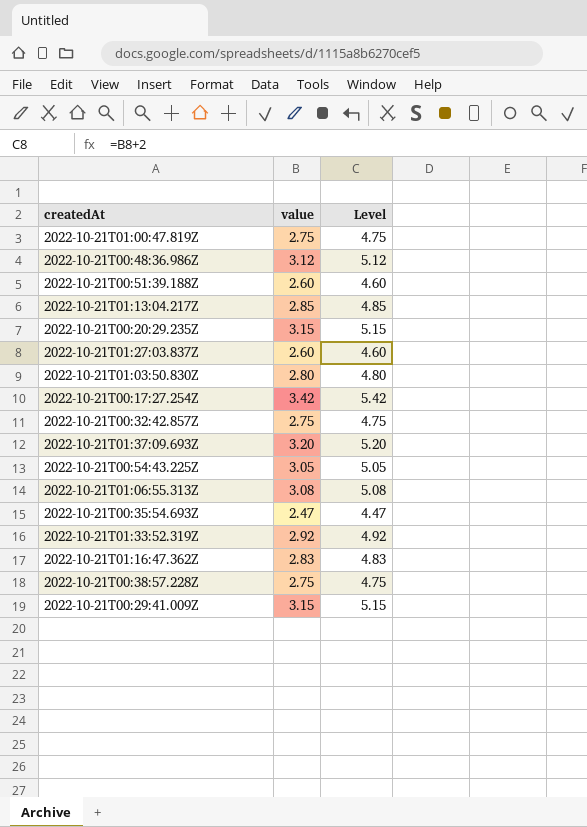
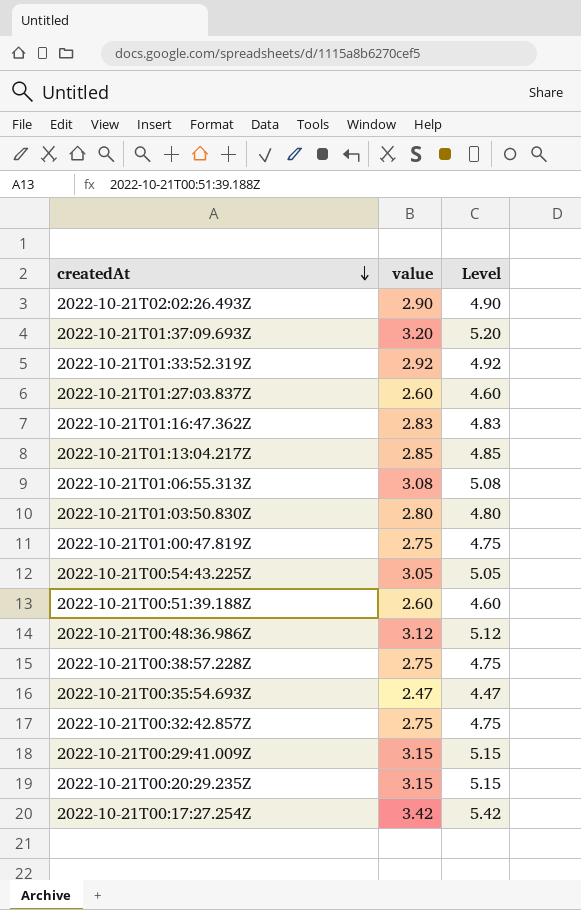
row order: none -> createdAt descending
row 2022-10-21T02:02:26.493Z: none -> 2.90 | 4.90

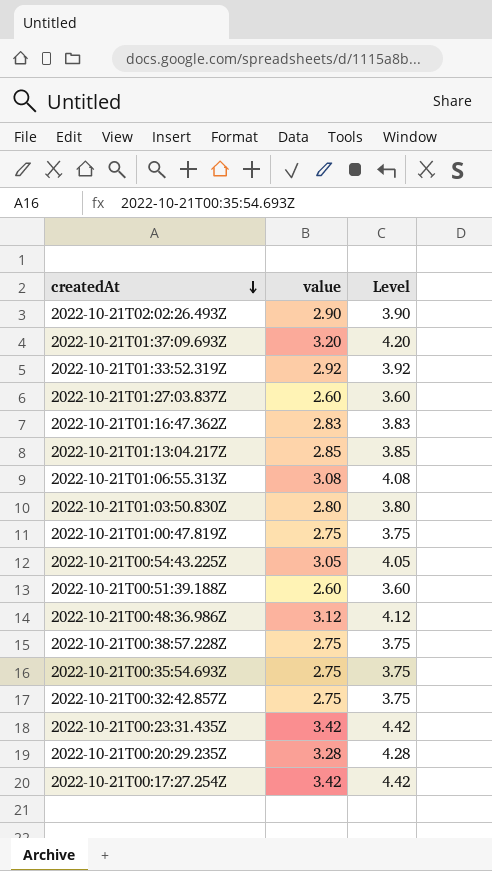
column Level | formula: [value] + 2 -> [value] + 1
row 2022-10-21T00:29:41.009Z: 3.15 | 5.15 -> none
2022-10-21T00:35:54.693Z | value: 2.47 -> 2.75
row 2022-10-21T00:23:31.435Z: none -> 3.42 | 4.42
2022-10-21T00:20:29.235Z | value: 3.15 -> 3.28

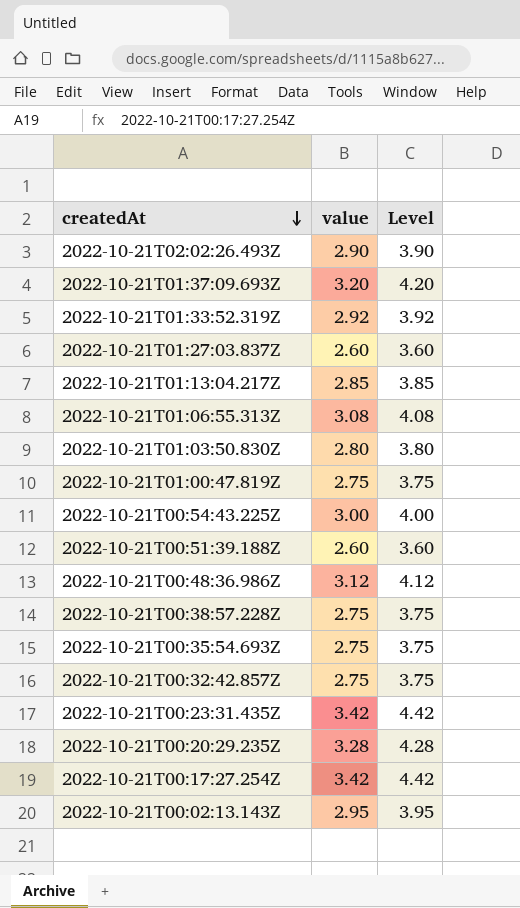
row 2022-10-21T01:16:47.362Z: 2.83 | 3.83 -> none
2022-10-21T00:54:43.225Z | value: 3.05 -> 3.00
2022-10-21T00:54:43.225Z | Level: 4.05 -> 4.00
row 2022-10-21T00:02:13.143Z: none -> 2.95 | 3.95

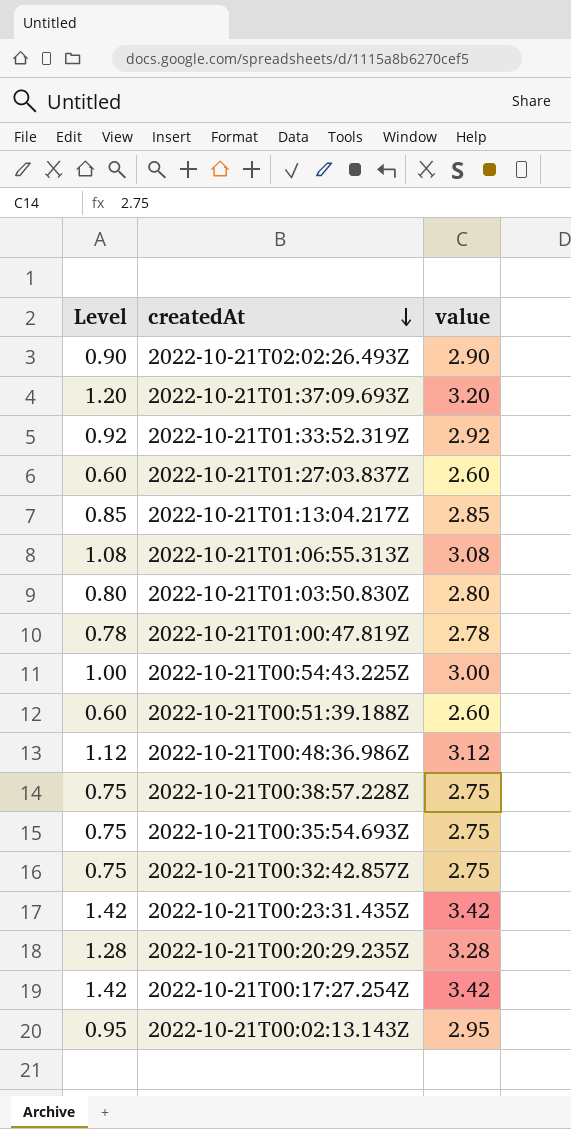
column Level | formula: [value] + 1 -> [value] - 2
column Level | position: 3 -> 1
2022-10-21T01:00:47.819Z | value: 2.75 -> 2.78

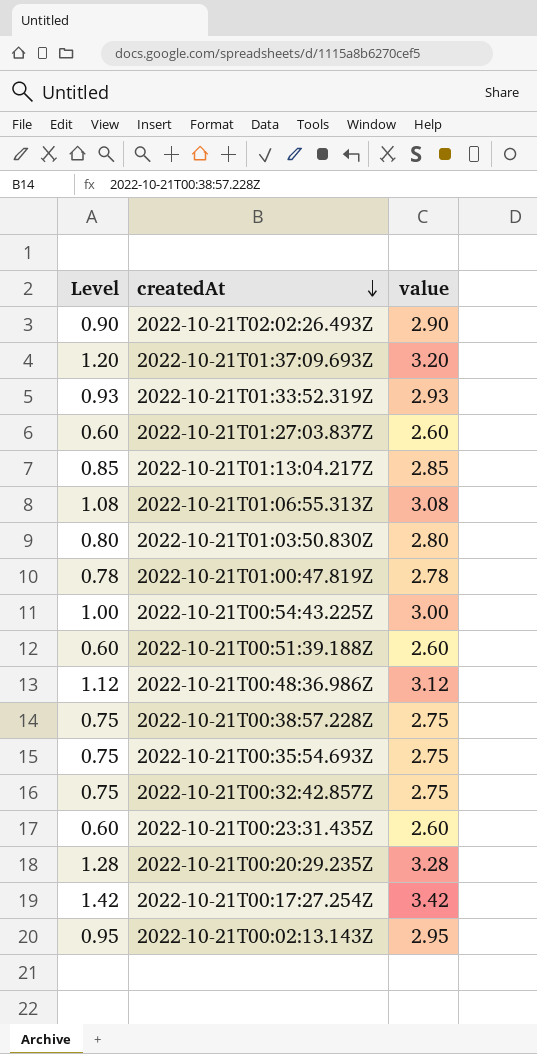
2022-10-21T01:33:52.319Z | Level: 0.92 -> 0.93
2022-10-21T01:33:52.319Z | value: 2.92 -> 2.93
2022-10-21T00:23:31.435Z | Level: 1.42 -> 0.60
2022-10-21T00:23:31.435Z | value: 3.42 -> 2.60

